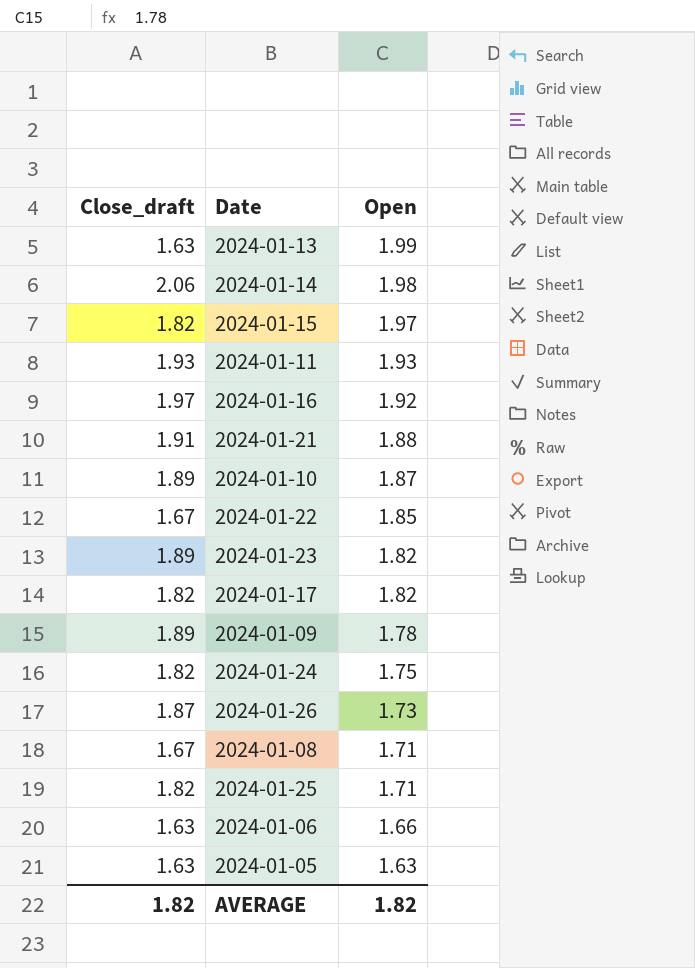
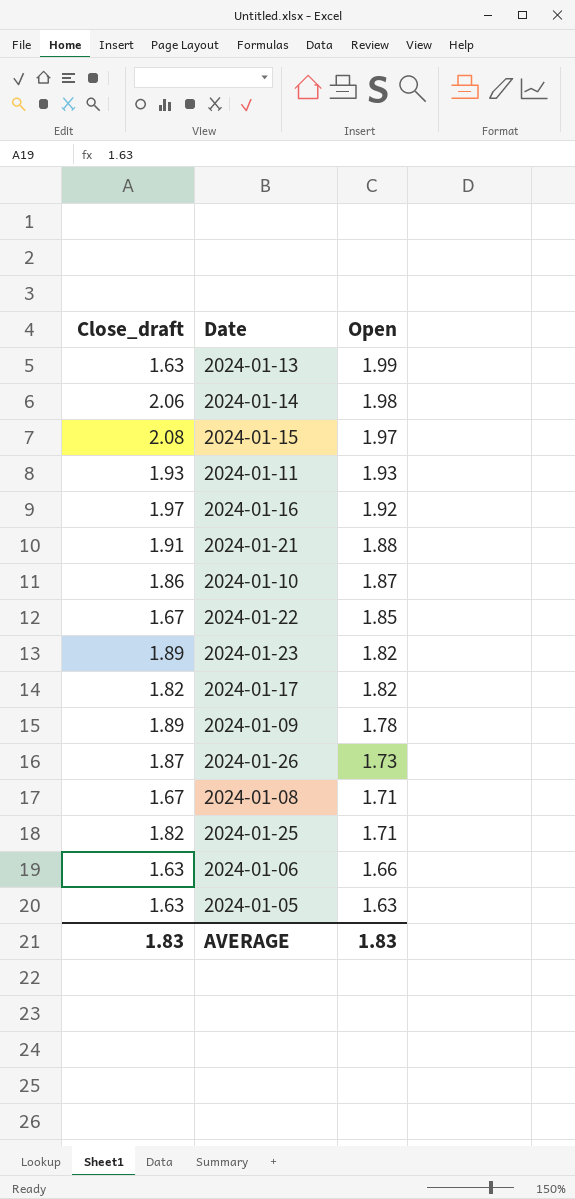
row 2024-01-24: 1.82 | 1.75 -> none
2024-01-15 | Close_draft: 1.82 -> 2.08
2024-01-10 | Close_draft: 1.89 -> 1.86
AVERAGE | Close_draft: 1.82 -> 1.83
AVERAGE | Open: 1.82 -> 1.83

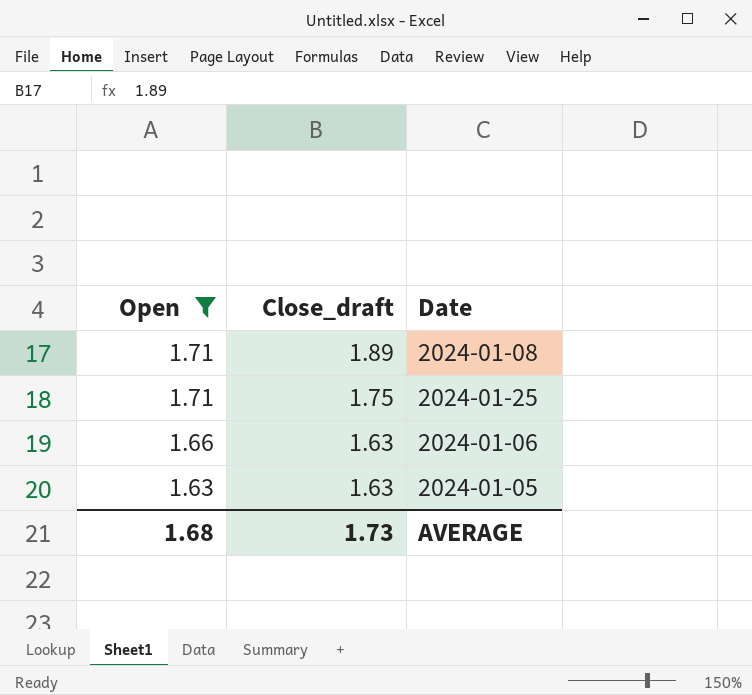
filter: none -> Open <= 1.71
column Open | position: 3 -> 1
2024-01-08 | Close_draft: 1.67 -> 1.89
2024-01-25 | Close_draft: 1.82 -> 1.75
AVERAGE | Open: 1.83 -> 1.68
AVERAGE | Close_draft: 1.83 -> 1.73

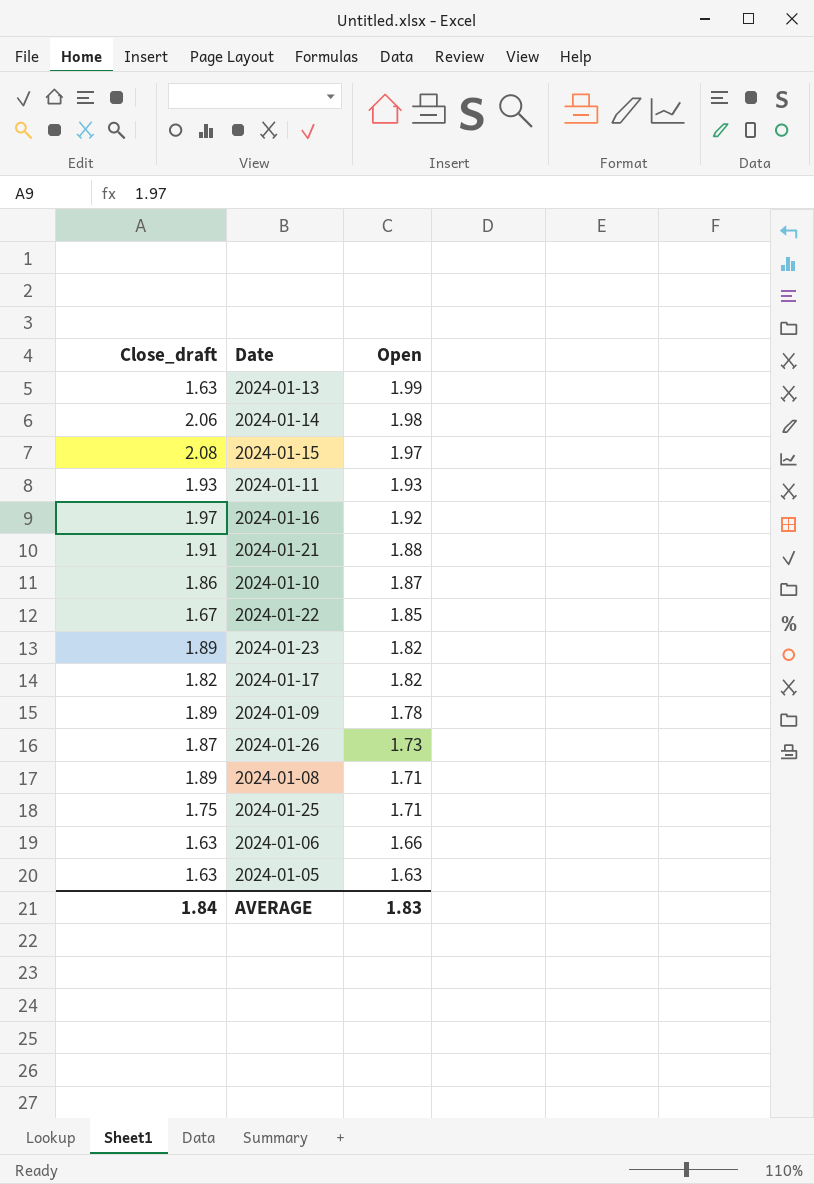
filter: Open <= 1.71 -> none
column Open | position: 1 -> 3
AVERAGE | Close_draft: 1.73 -> 1.84
AVERAGE | Open: 1.68 -> 1.83

